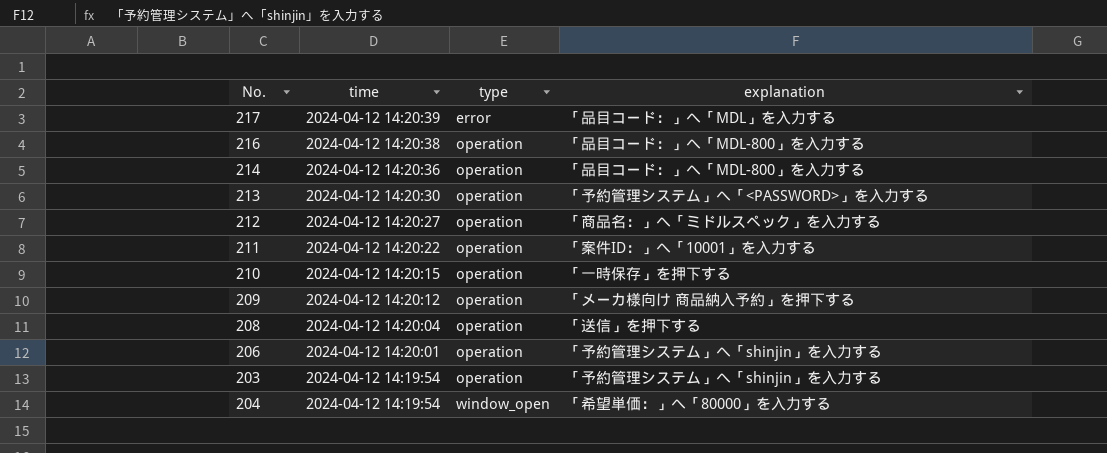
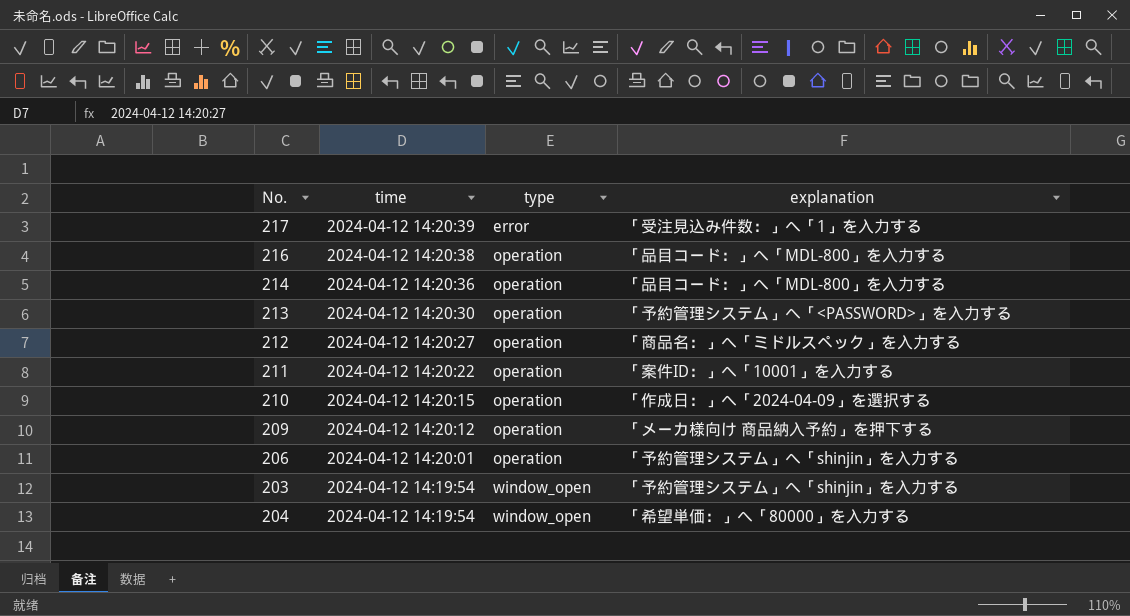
row 208: 2024-04-12 14:20:04 | operation | 「送信」を押下する -> none
217 | explanation: 「品目コード：」へ「MDL」を入力する -> 「受注見込み件数：」へ「1」を入力する
210 | explanation: 「一時保存」を押下する -> 「作成日：」へ「2024-04-09」を選択する
203 | type: operation -> window_open

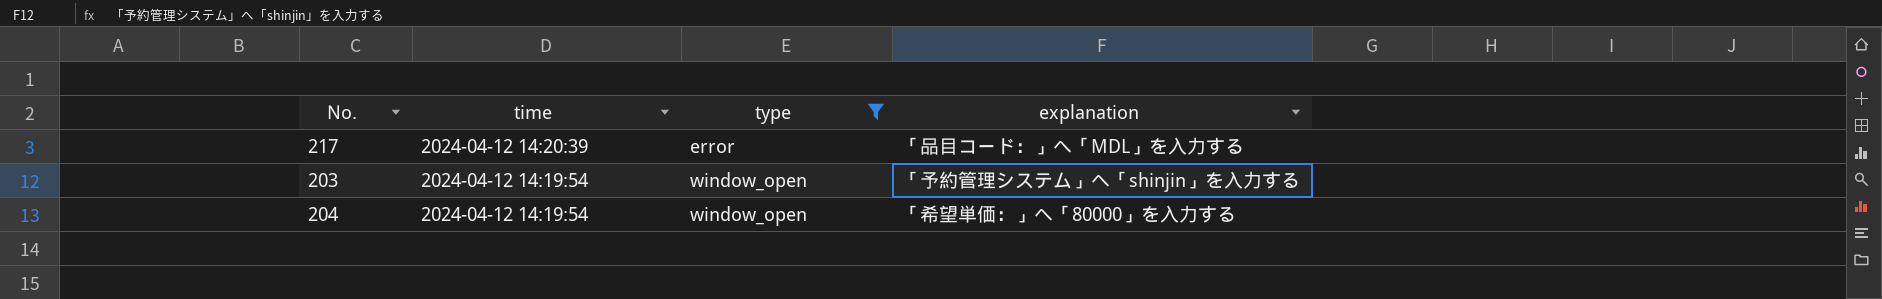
filter: none -> type != operation
217 | explanation: 「受注見込み件数：」へ「1」を入力する -> 「品目コード：」へ「MDL」を入力する

